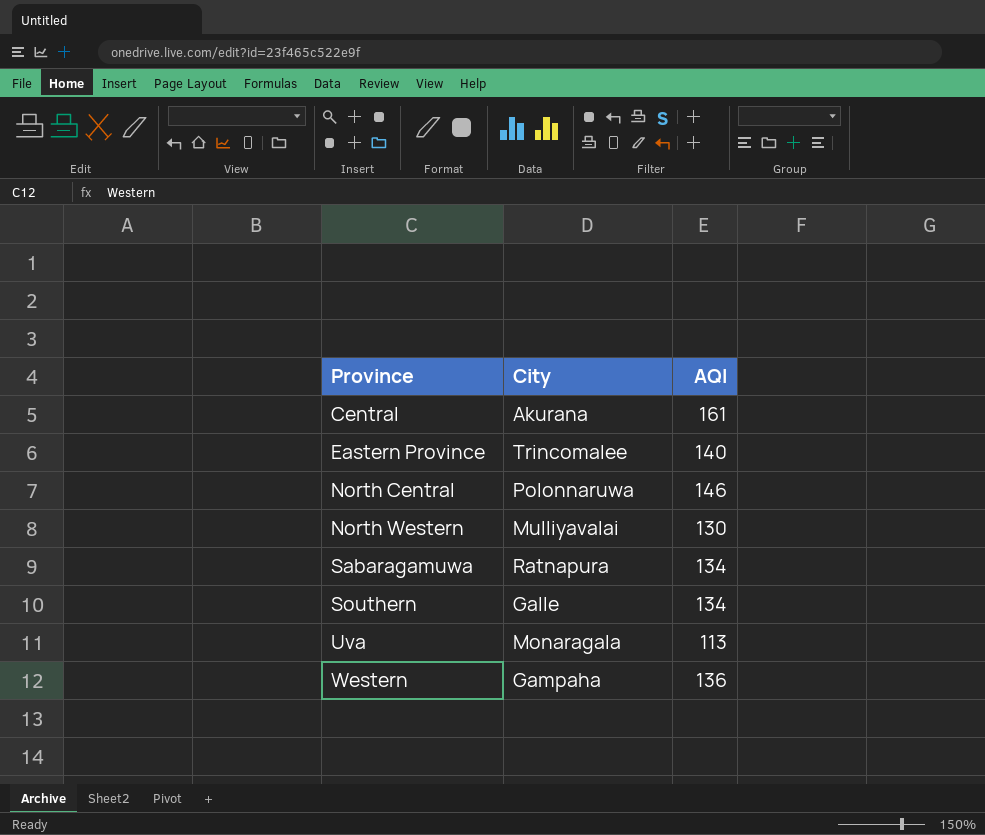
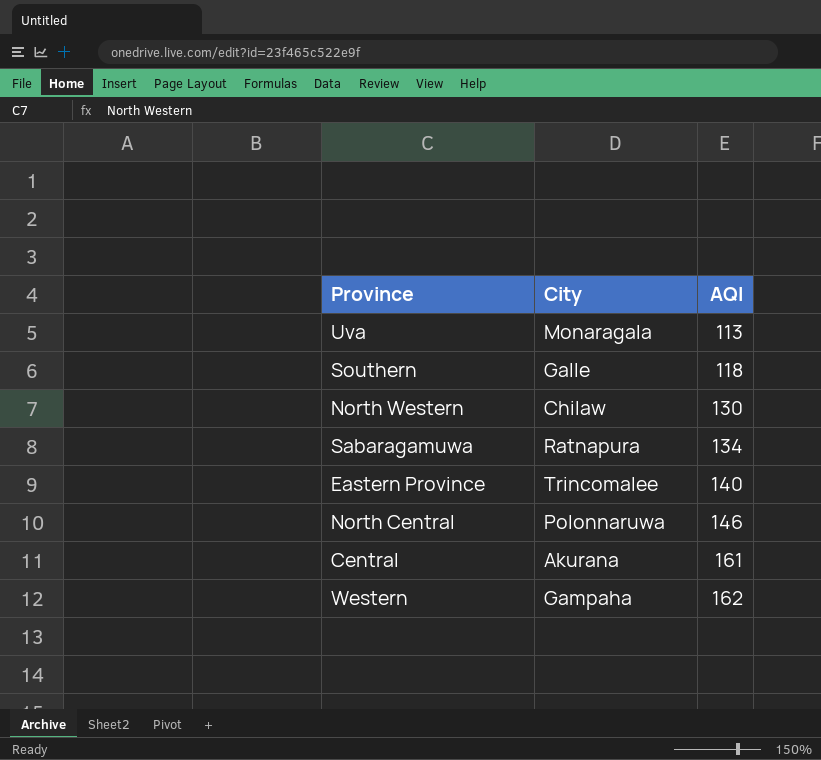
row order: Province ascending -> AQI ascending
Southern | AQI: 134 -> 118
North Western | City: Mulliyavalai -> Chilaw
Western | AQI: 136 -> 162

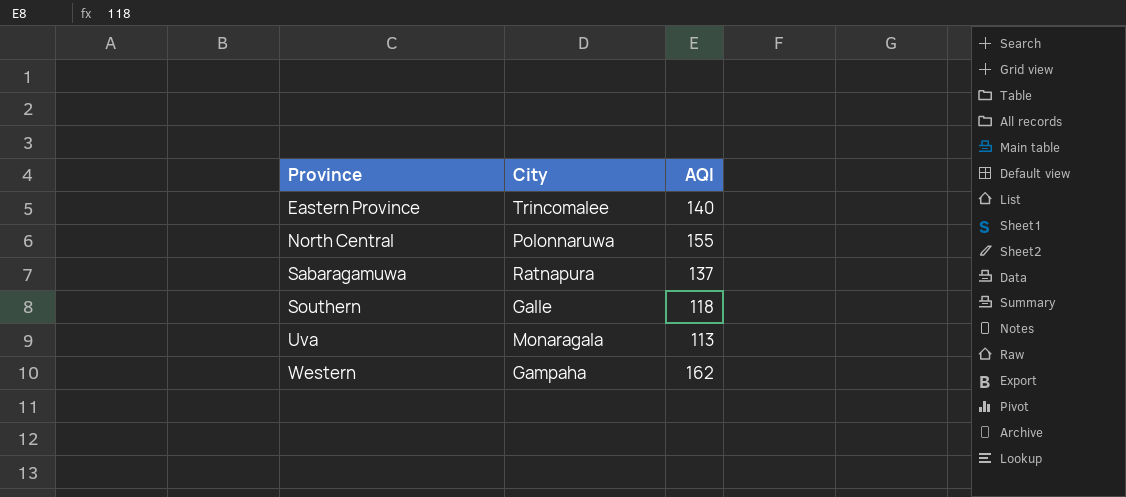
row order: AQI ascending -> Province ascending
row North Western: Chilaw | 130 -> none
row Central: Akurana | 161 -> none
North Central | AQI: 146 -> 155
Sabaragamuwa | AQI: 134 -> 137

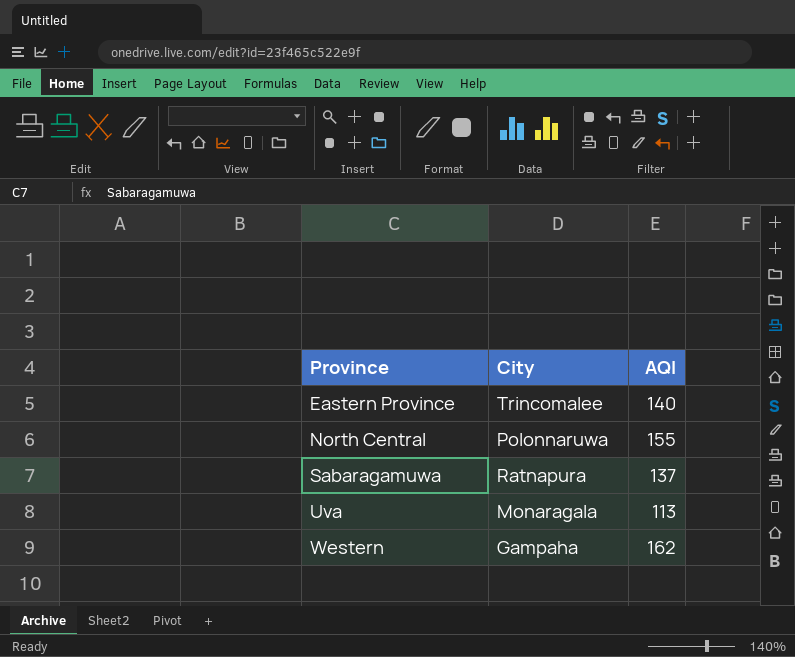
row Southern: Galle | 118 -> none

